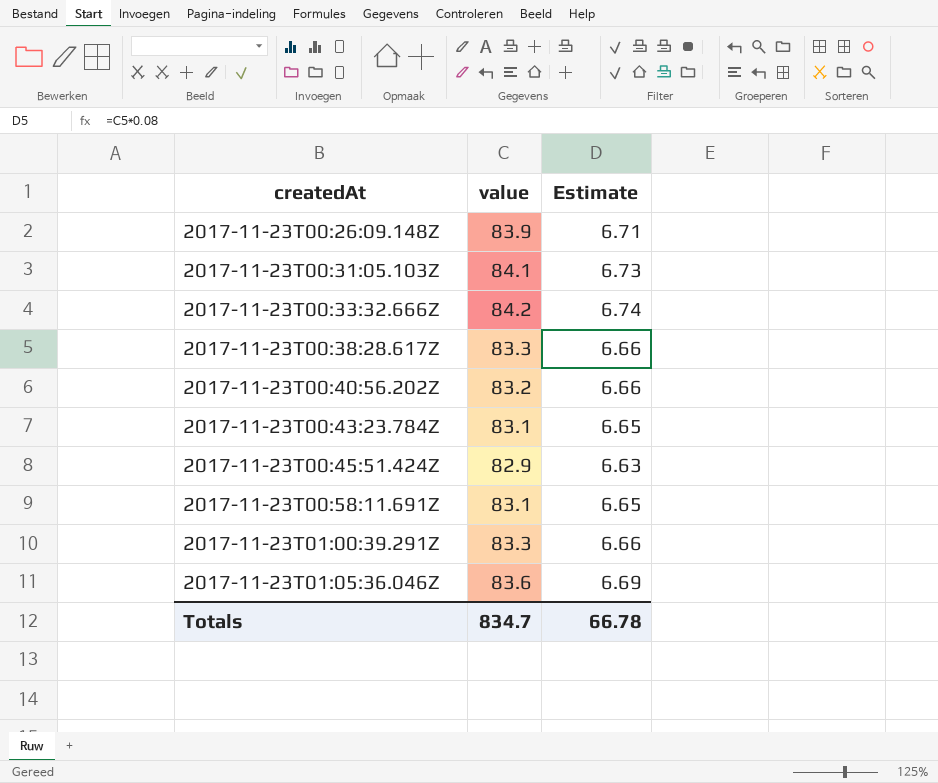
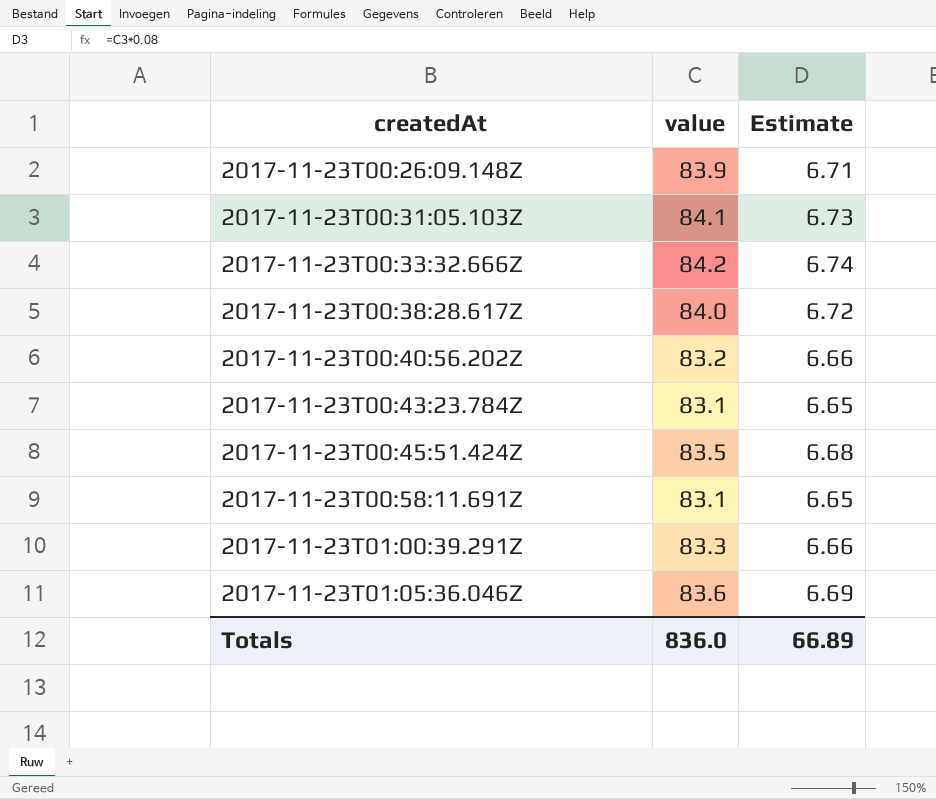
2017-11-23T00:38:28.617Z | value: 83.3 -> 84.0
2017-11-23T00:38:28.617Z | Estimate: 6.66 -> 6.72
2017-11-23T00:45:51.424Z | value: 82.9 -> 83.5
2017-11-23T00:45:51.424Z | Estimate: 6.63 -> 6.68
Totals | value: 834.7 -> 836.0
Totals | Estimate: 66.78 -> 66.89

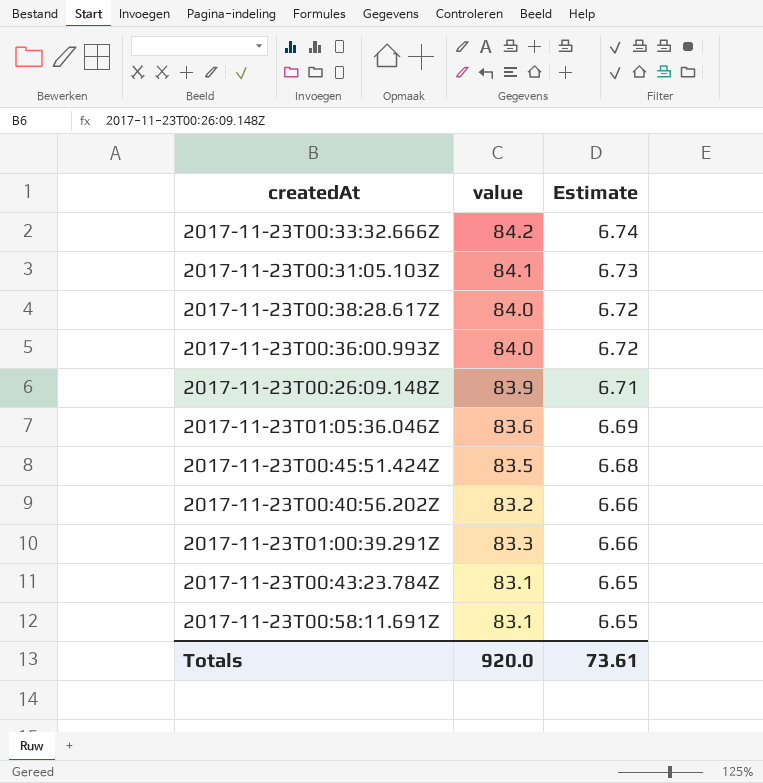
row order: createdAt ascending -> Estimate descending
row 2017-11-23T00:36:00.993Z: none -> 84.0 | 6.72
Totals | value: 836.0 -> 920.0
Totals | Estimate: 66.89 -> 73.61

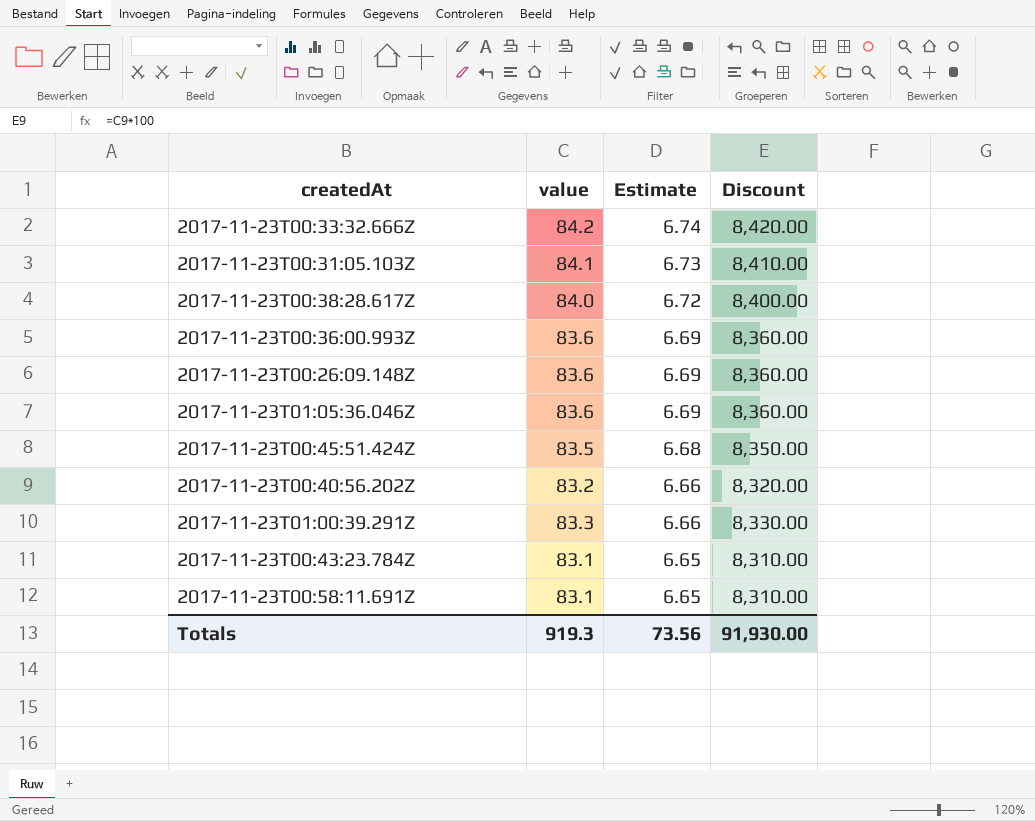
column Discount | formula: none -> [value] * 100
2017-11-23T00:36:00.993Z | value: 84.0 -> 83.6
2017-11-23T00:36:00.993Z | Estimate: 6.72 -> 6.69
2017-11-23T00:26:09.148Z | value: 83.9 -> 83.6
2017-11-23T00:26:09.148Z | Estimate: 6.71 -> 6.69
Totals | value: 920.0 -> 919.3
Totals | Estimate: 73.61 -> 73.56

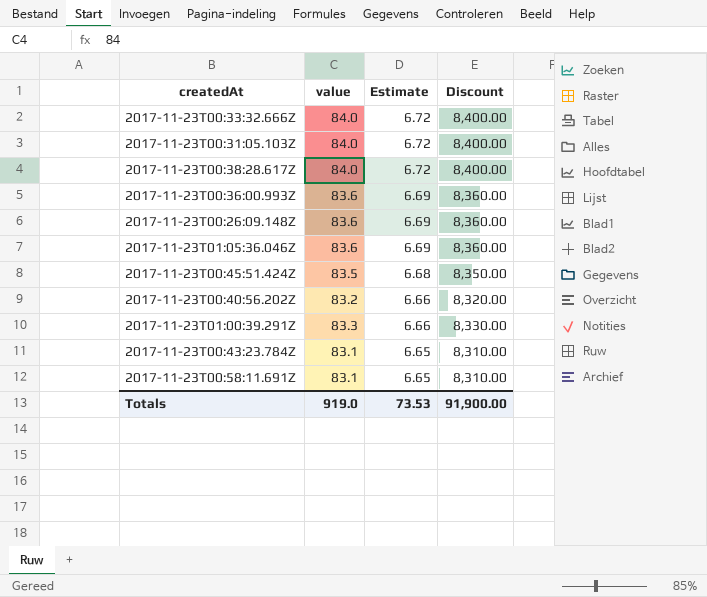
2017-11-23T00:33:32.666Z | value: 84.2 -> 84.0
2017-11-23T00:33:32.666Z | Estimate: 6.74 -> 6.72
2017-11-23T00:33:32.666Z | Discount: 8,420.00 -> 8,400.00
2017-11-23T00:31:05.103Z | value: 84.1 -> 84.0
2017-11-23T00:31:05.103Z | Estimate: 6.73 -> 6.72
2017-11-23T00:31:05.103Z | Discount: 8,410.00 -> 8,400.00
Totals | value: 919.3 -> 919.0
Totals | Estimate: 73.56 -> 73.53
Totals | Discount: 91,930.00 -> 91,900.00

